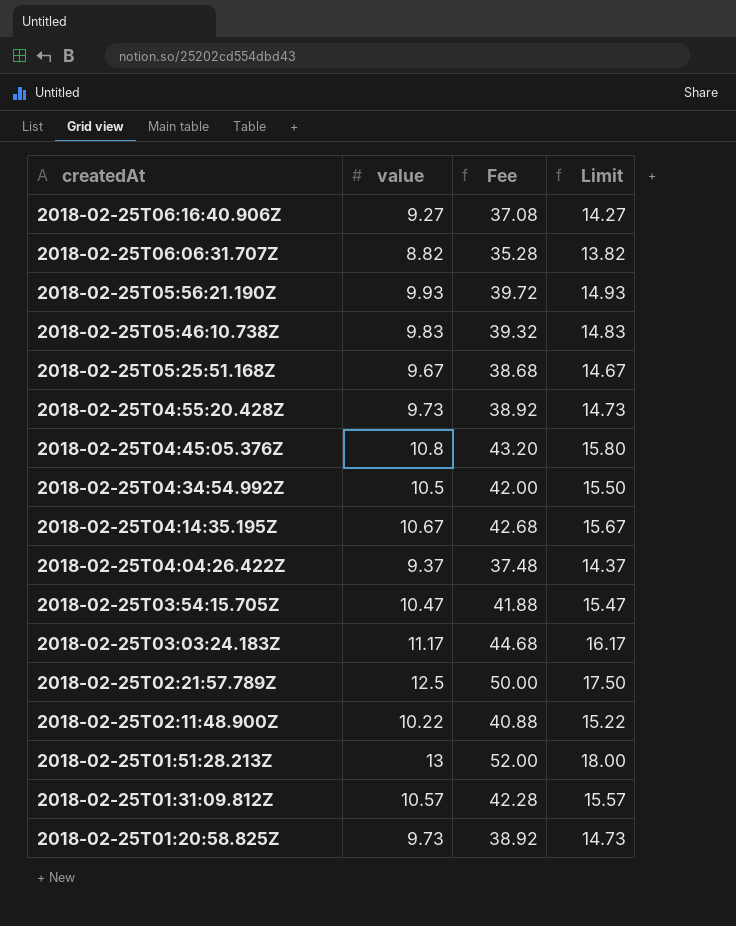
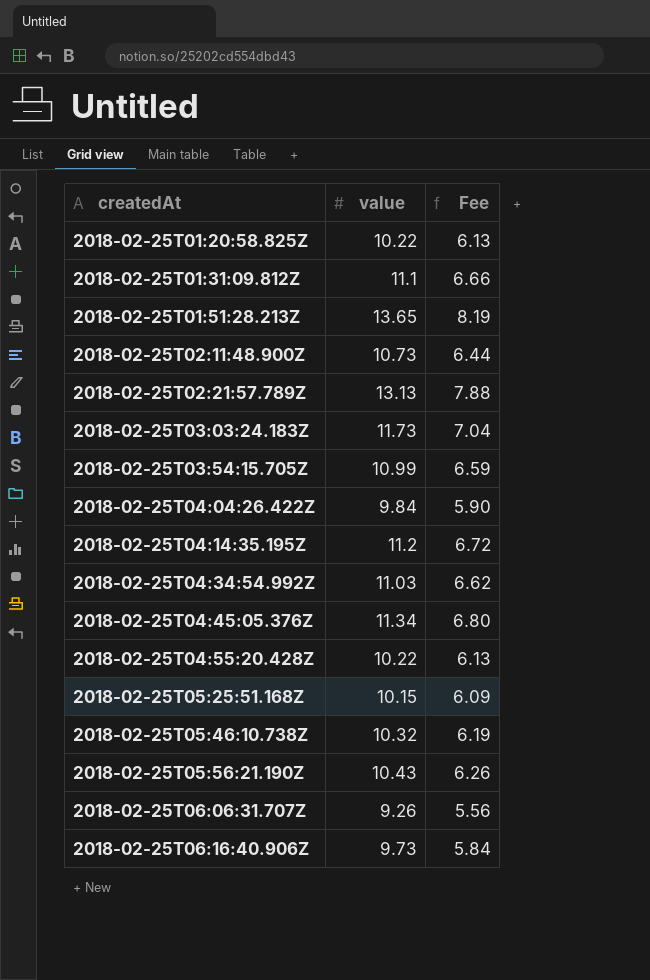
row order: createdAt descending -> createdAt ascending
column Limit | formula: [value] + 5 -> none
column Fee | formula: [value] * 4 -> [value] * 0.6
2018-02-25T01:20:58.825Z | value: 9.73 -> 10.22
2018-02-25T01:31:09.812Z | value: 10.57 -> 11.1
2018-02-25T01:51:28.213Z | value: 13 -> 13.65
2018-02-25T02:11:48.900Z | value: 10.22 -> 10.73
2018-02-25T02:21:57.789Z | value: 12.5 -> 13.13
2018-02-25T03:03:24.183Z | value: 11.17 -> 11.73
2018-02-25T03:54:15.705Z | value: 10.47 -> 10.99
2018-02-25T04:04:26.422Z | value: 9.37 -> 9.84
2018-02-25T04:14:35.195Z | value: 10.67 -> 11.2
2018-02-25T04:34:54.992Z | value: 10.5 -> 11.03
2018-02-25T04:45:05.376Z | value: 10.8 -> 11.34
2018-02-25T04:55:20.428Z | value: 9.73 -> 10.22
2018-02-25T05:25:51.168Z | value: 9.67 -> 10.15
2018-02-25T05:46:10.738Z | value: 9.83 -> 10.32
2018-02-25T05:56:21.190Z | value: 9.93 -> 10.43
2018-02-25T06:06:31.707Z | value: 8.82 -> 9.26
2018-02-25T06:16:40.906Z | value: 9.27 -> 9.73

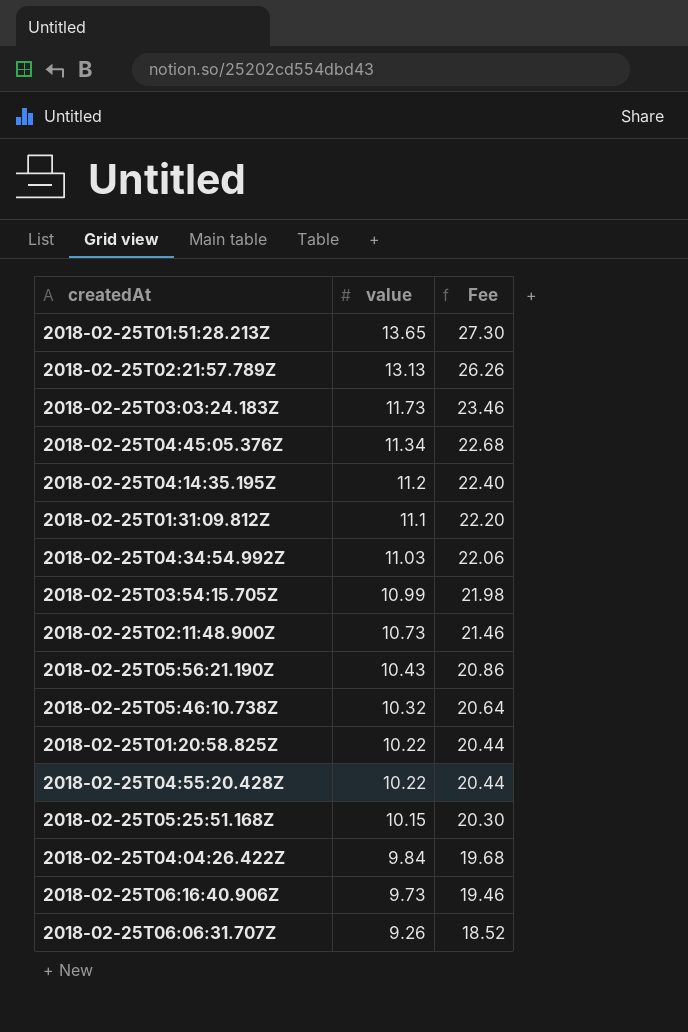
row order: createdAt ascending -> value descending
column Fee | formula: [value] * 0.6 -> [value] * 2

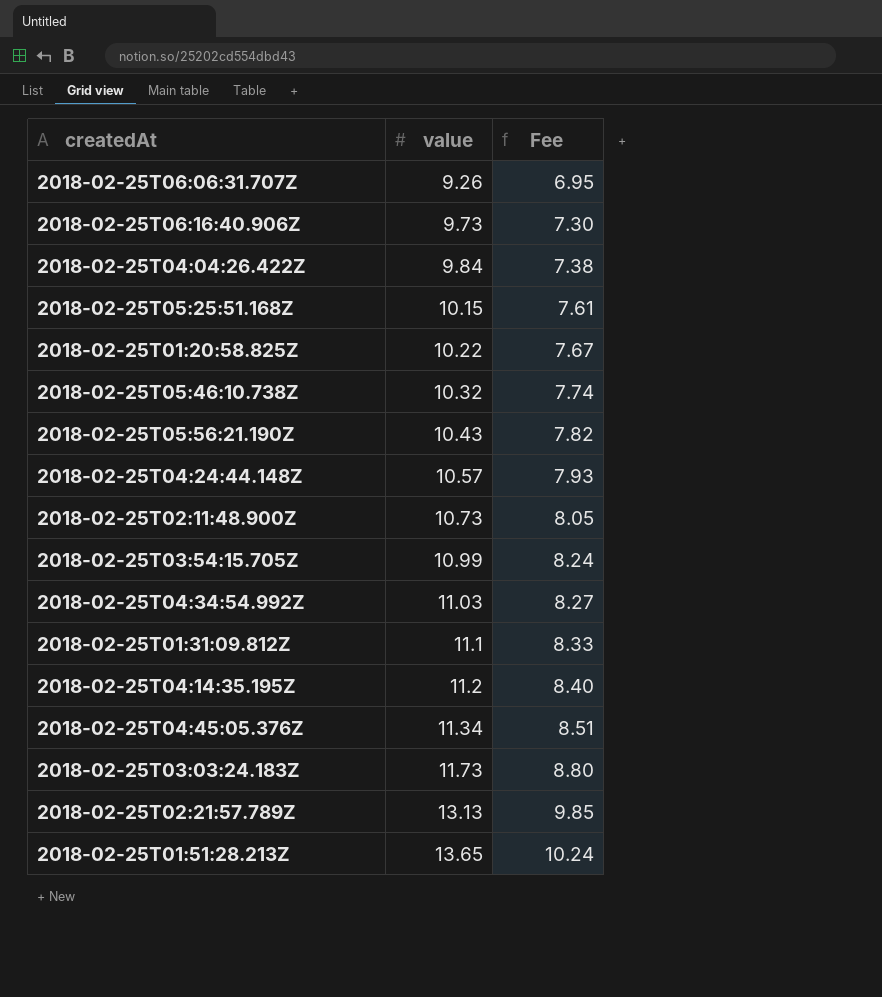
row order: value descending -> value ascending
column Fee | formula: [value] * 2 -> [value] * 0.75
row 2018-02-25T04:55:20.428Z: 10.22 | 20.44 -> none
row 2018-02-25T04:24:44.148Z: none -> 10.57 | 7.93

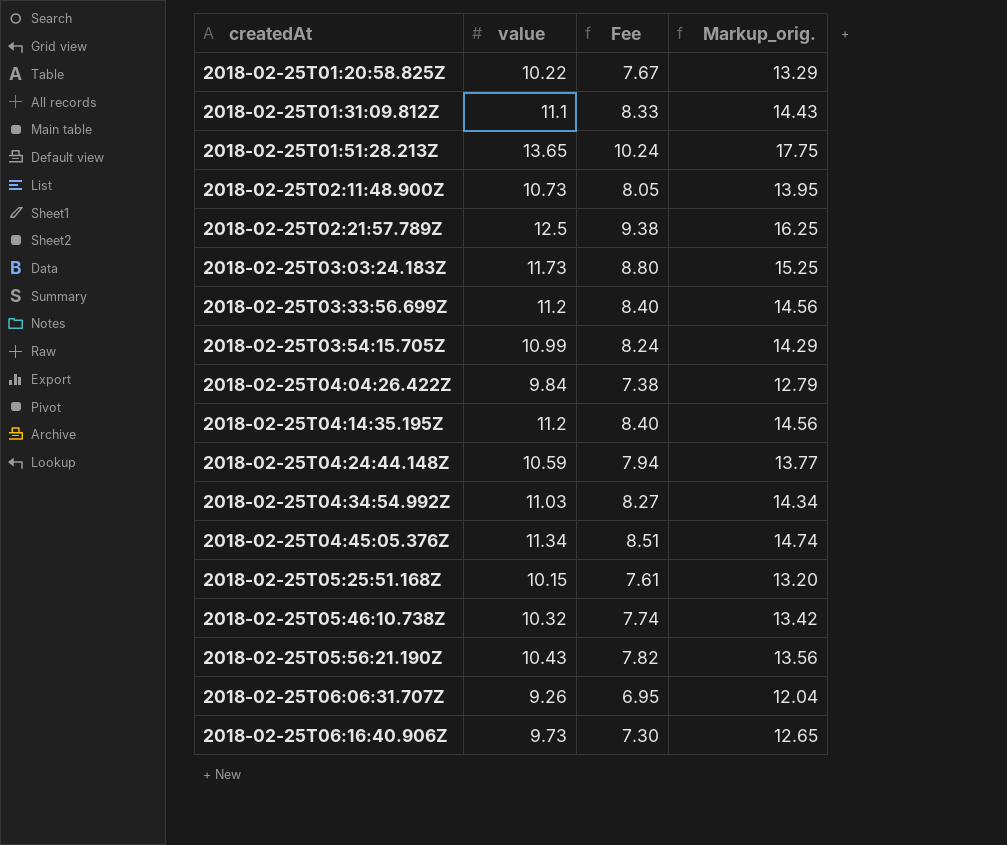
row order: value ascending -> createdAt ascending
column Markup_orig. | formula: none -> [value] * 1.3
2018-02-25T02:21:57.789Z | value: 13.13 -> 12.5
2018-02-25T02:21:57.789Z | Fee: 9.85 -> 9.38
row 2018-02-25T03:33:56.699Z: none -> 11.2 | 8.40 | 14.56
2018-02-25T04:24:44.148Z | value: 10.57 -> 10.59
2018-02-25T04:24:44.148Z | Fee: 7.93 -> 7.94

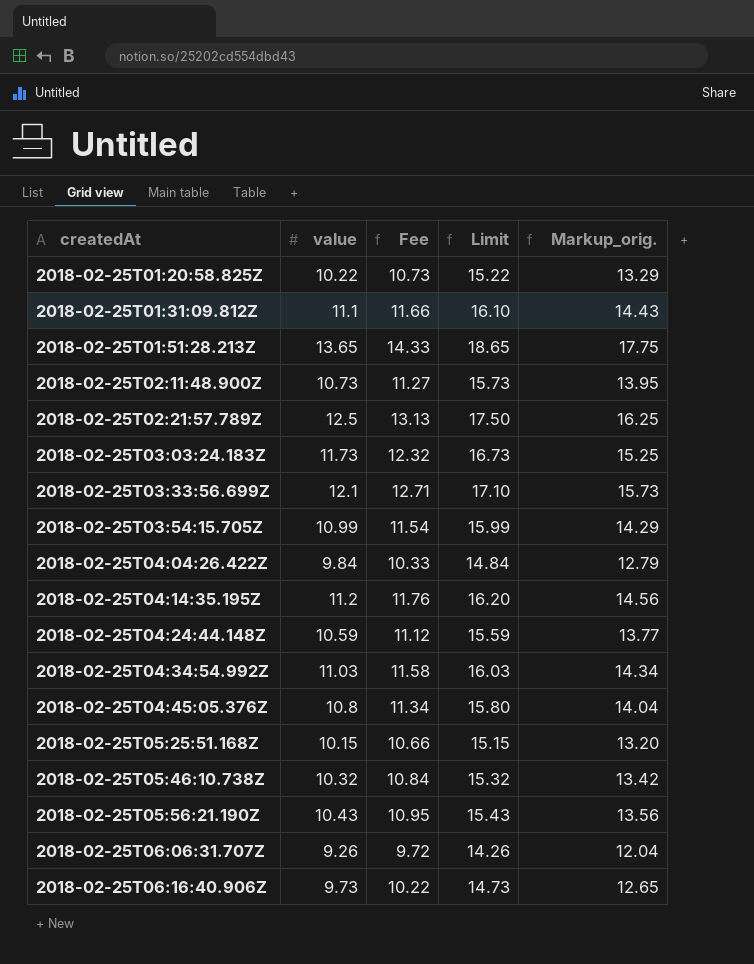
column Fee | formula: [value] * 0.75 -> [value] * 1.05
column Limit | formula: none -> [value] + 5
2018-02-25T03:33:56.699Z | value: 11.2 -> 12.1
2018-02-25T03:33:56.699Z | Markup_orig.: 14.56 -> 15.73
2018-02-25T04:45:05.376Z | value: 11.34 -> 10.8
2018-02-25T04:45:05.376Z | Markup_orig.: 14.74 -> 14.04

